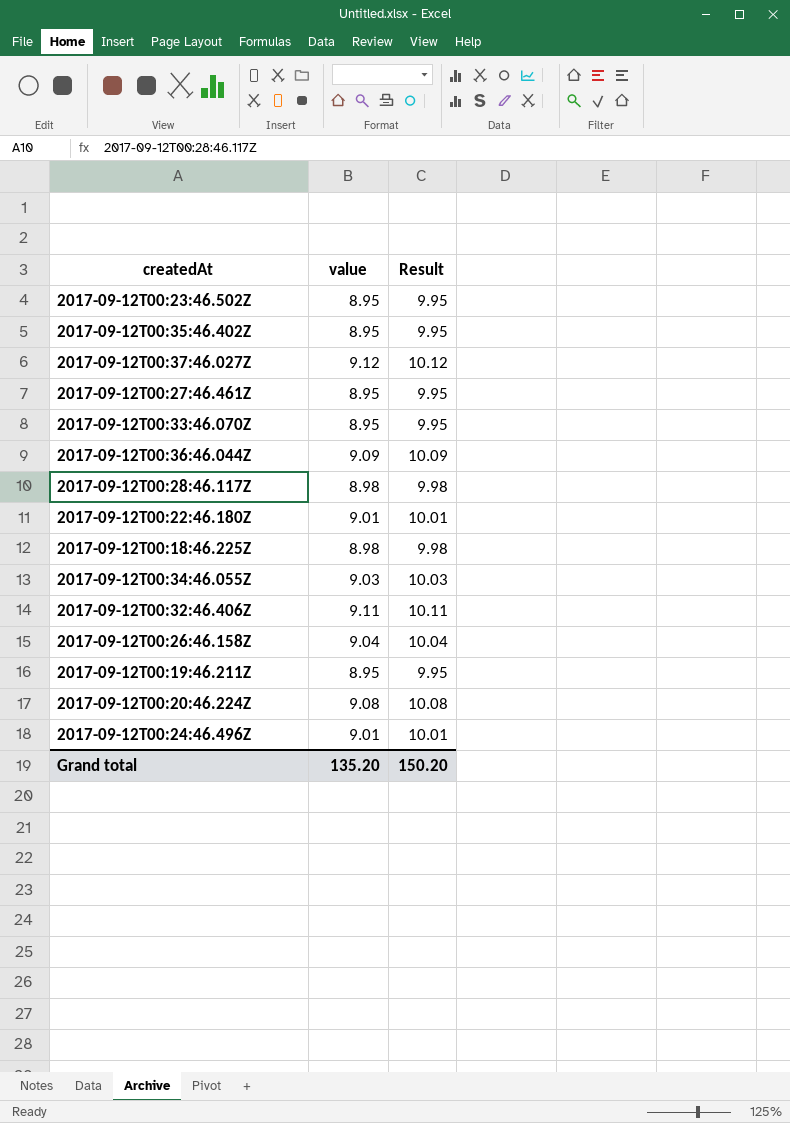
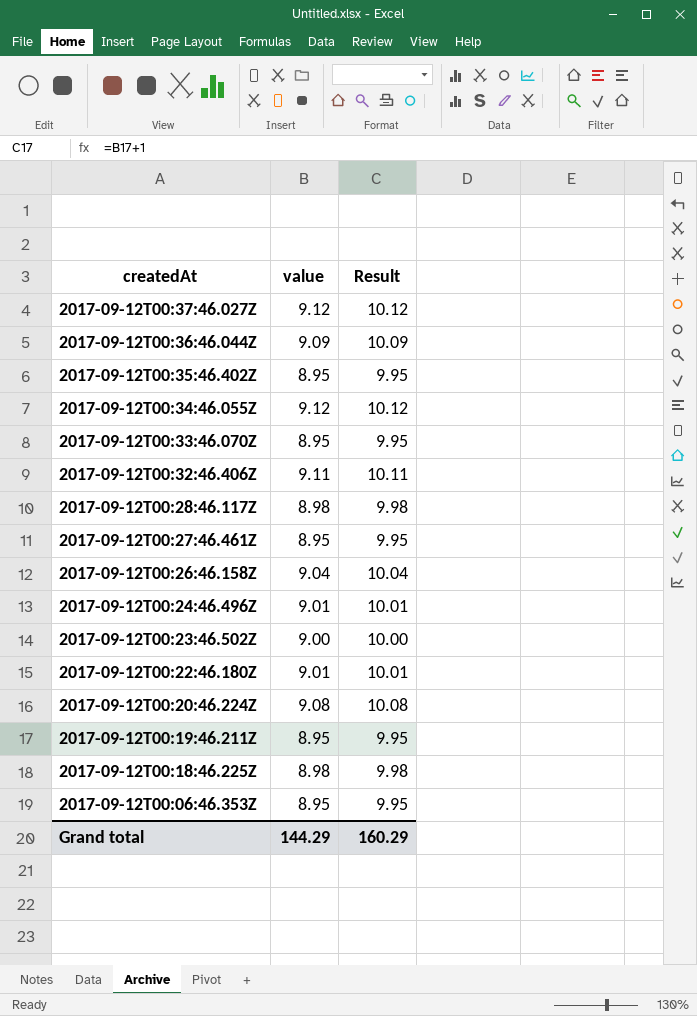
row order: none -> createdAt descending
2017-09-12T00:34:46.055Z | value: 9.03 -> 9.12
2017-09-12T00:34:46.055Z | Result: 10.03 -> 10.12
2017-09-12T00:23:46.502Z | value: 8.95 -> 9.00
2017-09-12T00:23:46.502Z | Result: 9.95 -> 10.00
row 2017-09-12T00:06:46.353Z: none -> 8.95 | 9.95
Grand total | value: 135.20 -> 144.29
Grand total | Result: 150.20 -> 160.29

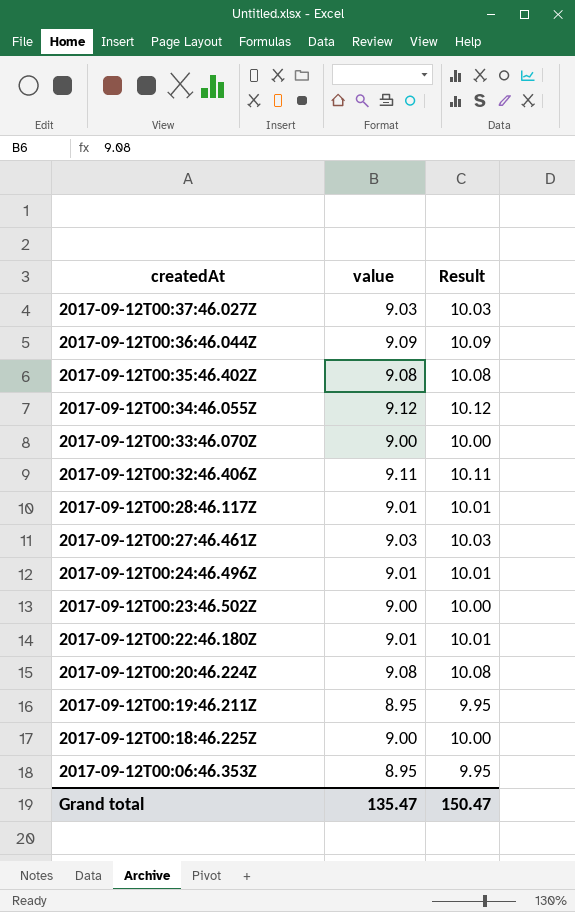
row 2017-09-12T00:26:46.158Z: 9.04 | 10.04 -> none
2017-09-12T00:37:46.027Z | value: 9.12 -> 9.03
2017-09-12T00:37:46.027Z | Result: 10.12 -> 10.03
2017-09-12T00:35:46.402Z | value: 8.95 -> 9.08
2017-09-12T00:35:46.402Z | Result: 9.95 -> 10.08
2017-09-12T00:33:46.070Z | value: 8.95 -> 9.00
2017-09-12T00:33:46.070Z | Result: 9.95 -> 10.00
2017-09-12T00:28:46.117Z | value: 8.98 -> 9.01
2017-09-12T00:28:46.117Z | Result: 9.98 -> 10.01
2017-09-12T00:27:46.461Z | value: 8.95 -> 9.03
2017-09-12T00:27:46.461Z | Result: 9.95 -> 10.03
2017-09-12T00:18:46.225Z | value: 8.98 -> 9.00
2017-09-12T00:18:46.225Z | Result: 9.98 -> 10.00
Grand total | value: 144.29 -> 135.47
Grand total | Result: 160.29 -> 150.47

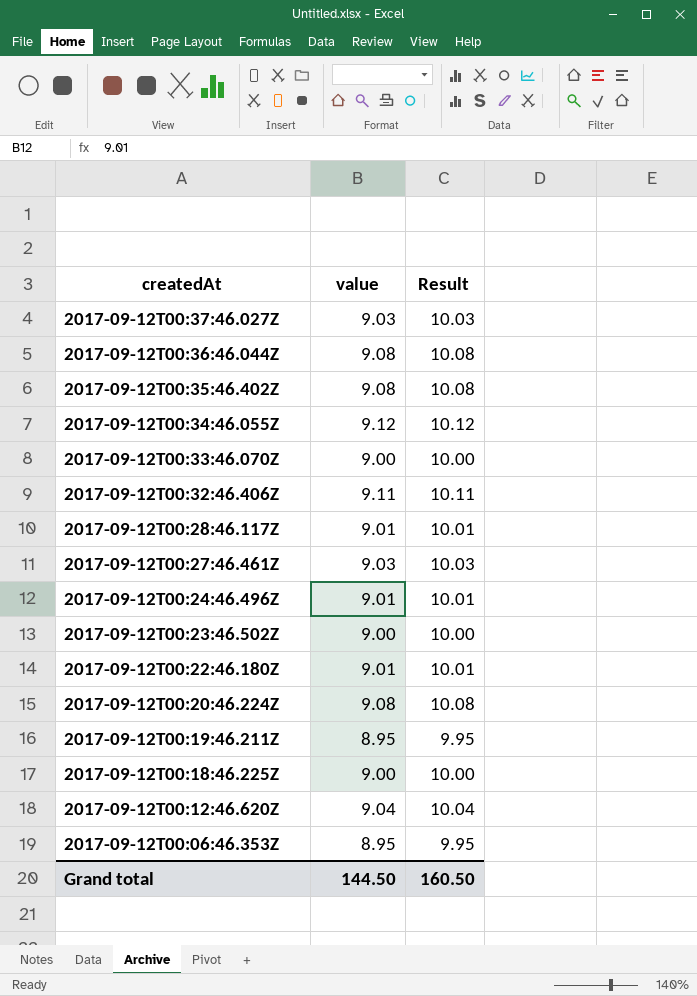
2017-09-12T00:36:46.044Z | value: 9.09 -> 9.08
2017-09-12T00:36:46.044Z | Result: 10.09 -> 10.08
row 2017-09-12T00:12:46.620Z: none -> 9.04 | 10.04
Grand total | value: 135.47 -> 144.50
Grand total | Result: 150.47 -> 160.50

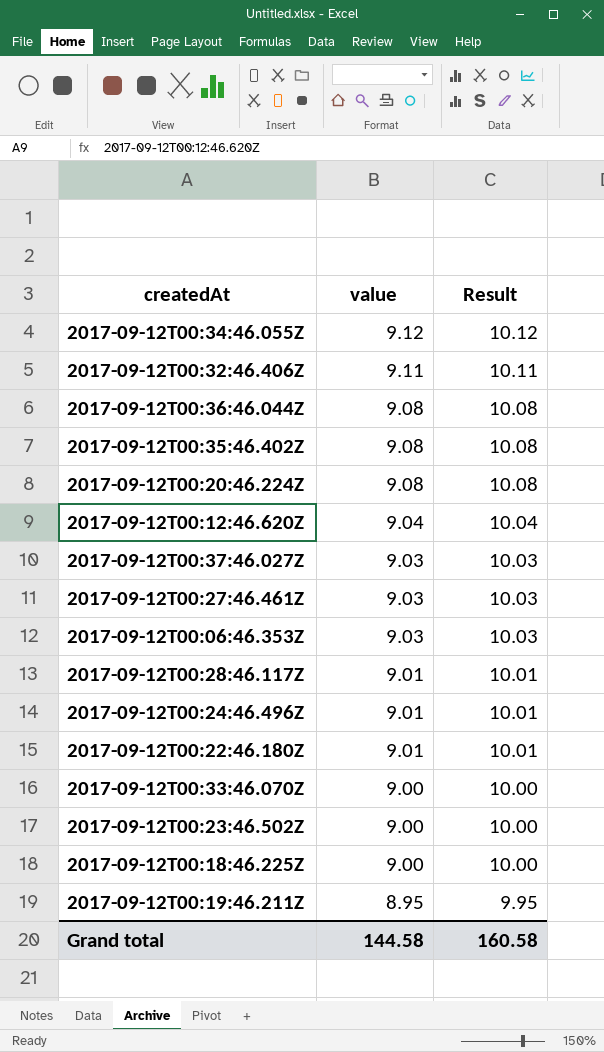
row order: createdAt descending -> value descending
2017-09-12T00:06:46.353Z | value: 8.95 -> 9.03
2017-09-12T00:06:46.353Z | Result: 9.95 -> 10.03
Grand total | value: 144.50 -> 144.58
Grand total | Result: 160.50 -> 160.58

